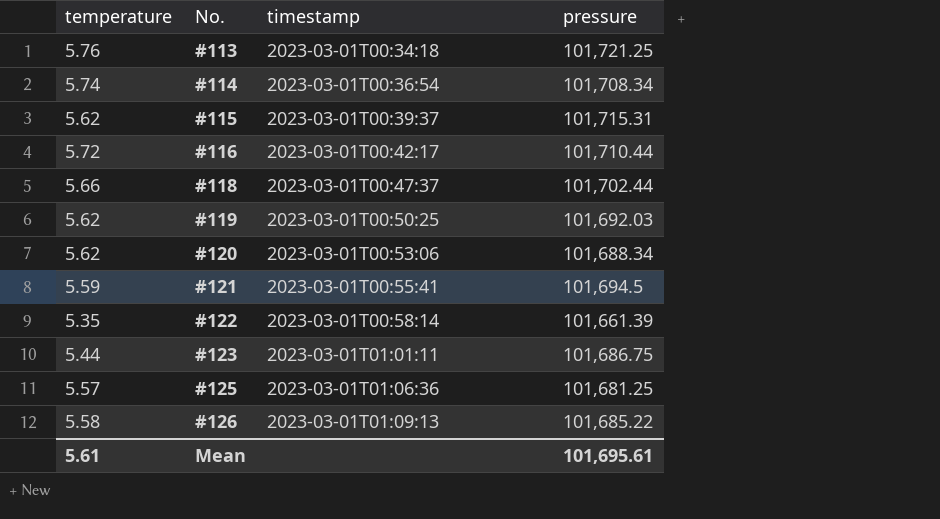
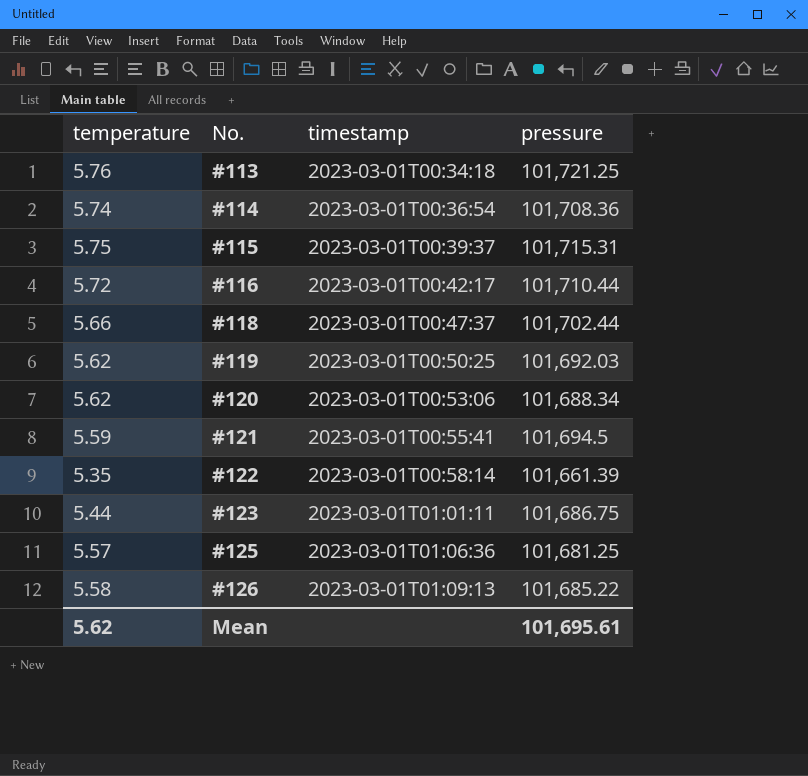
#114 | pressure: 101,708.34 -> 101,708.36
#115 | temperature: 5.62 -> 5.75
Mean | temperature: 5.61 -> 5.62

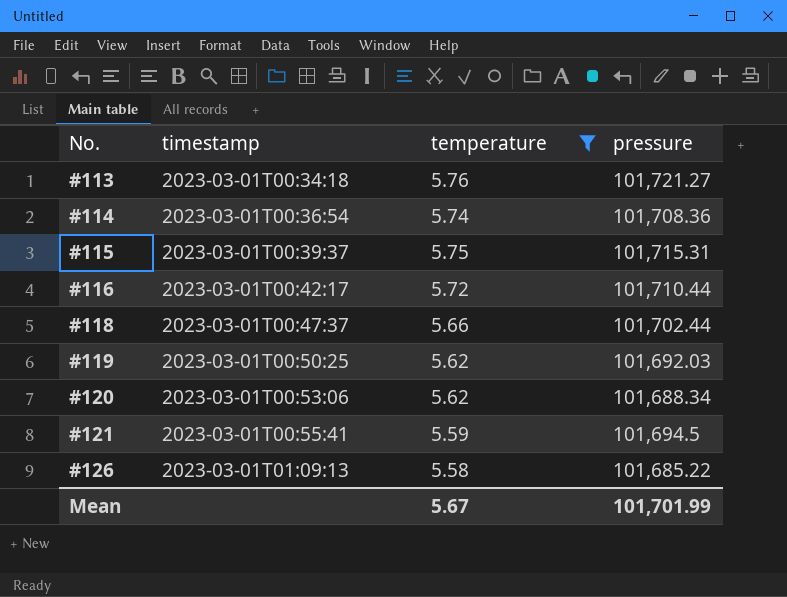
filter: none -> temperature >= 5.58
column temperature | position: 1 -> 3
#113 | pressure: 101,721.25 -> 101,721.27
Mean | temperature: 5.62 -> 5.67
Mean | pressure: 101,695.61 -> 101,701.99

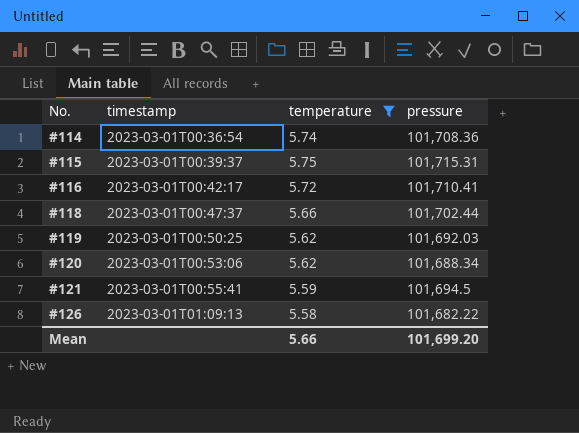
row #113: 2023-03-01T00:34:18 | 5.76 | 101,721.27 -> none
#116 | pressure: 101,710.44 -> 101,710.41
#126 | pressure: 101,685.22 -> 101,682.22
Mean | temperature: 5.67 -> 5.66
Mean | pressure: 101,701.99 -> 101,699.20

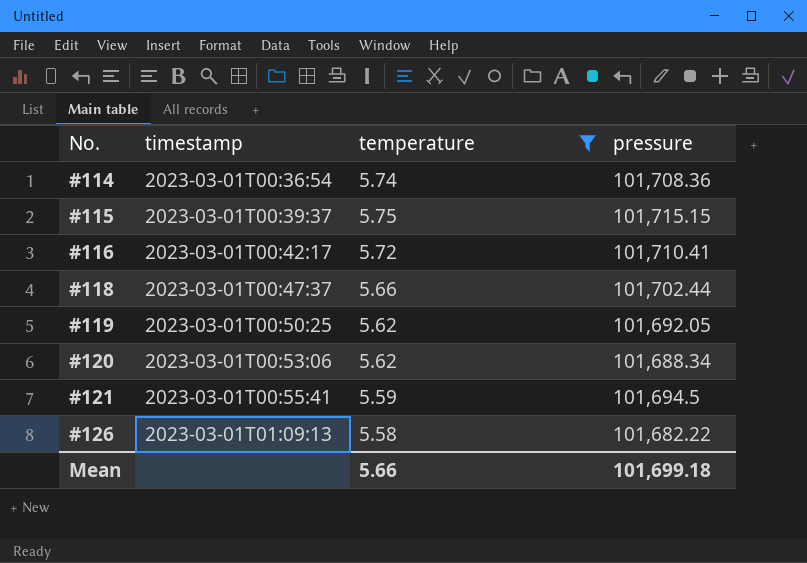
#115 | pressure: 101,715.31 -> 101,715.15
#119 | pressure: 101,692.03 -> 101,692.05
Mean | pressure: 101,699.20 -> 101,699.18

